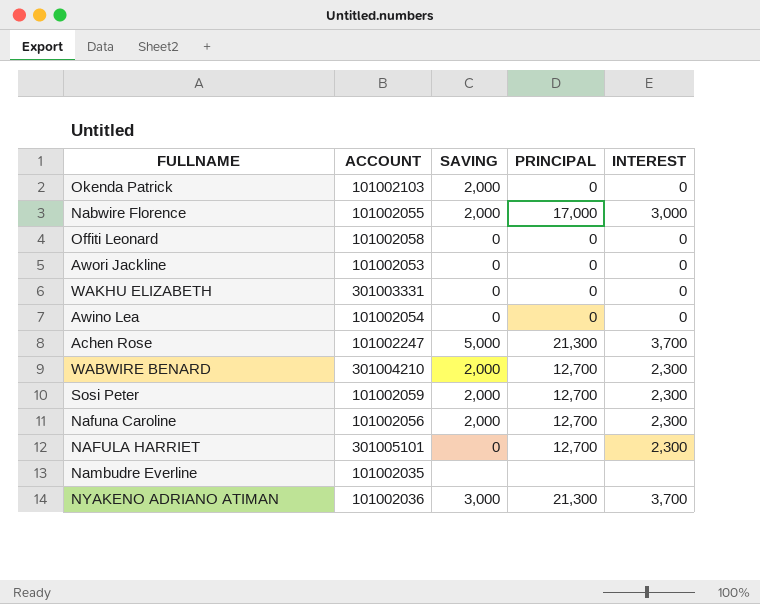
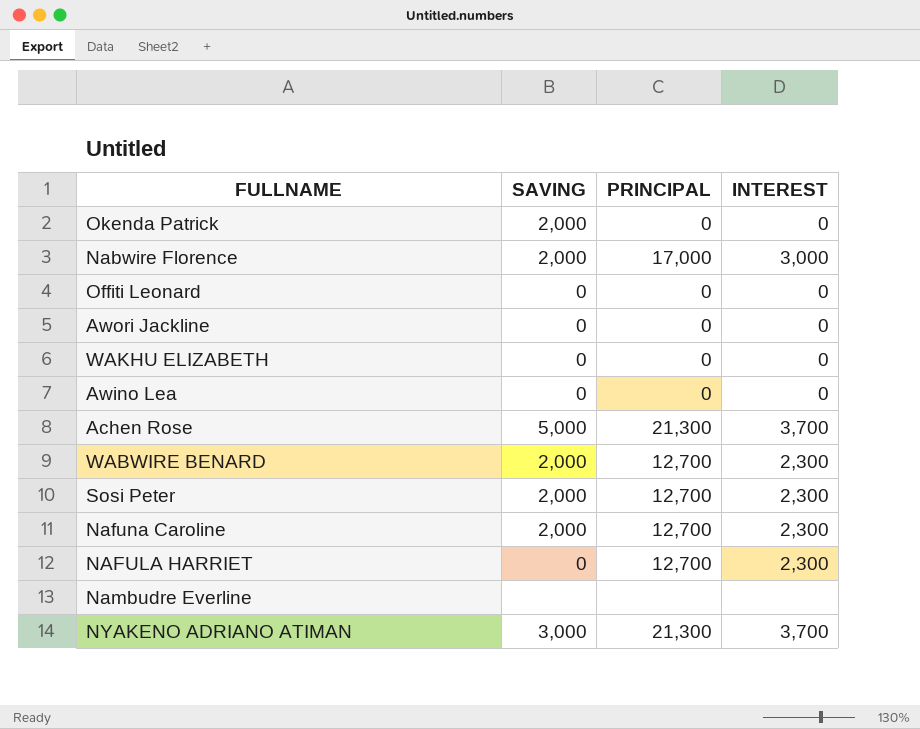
column ACCOUNT | position: 2 -> none

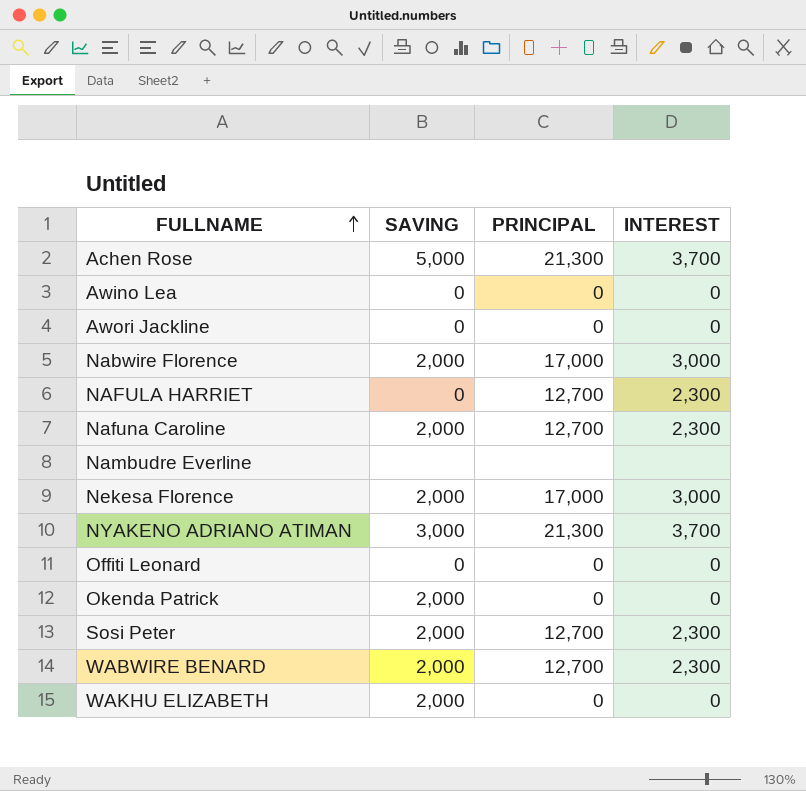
row order: none -> FULLNAME ascending
row Nekesa Florence: none -> 2,000 | 17,000 | 3,000
WAKHU ELIZABETH | SAVING: 0 -> 2,000

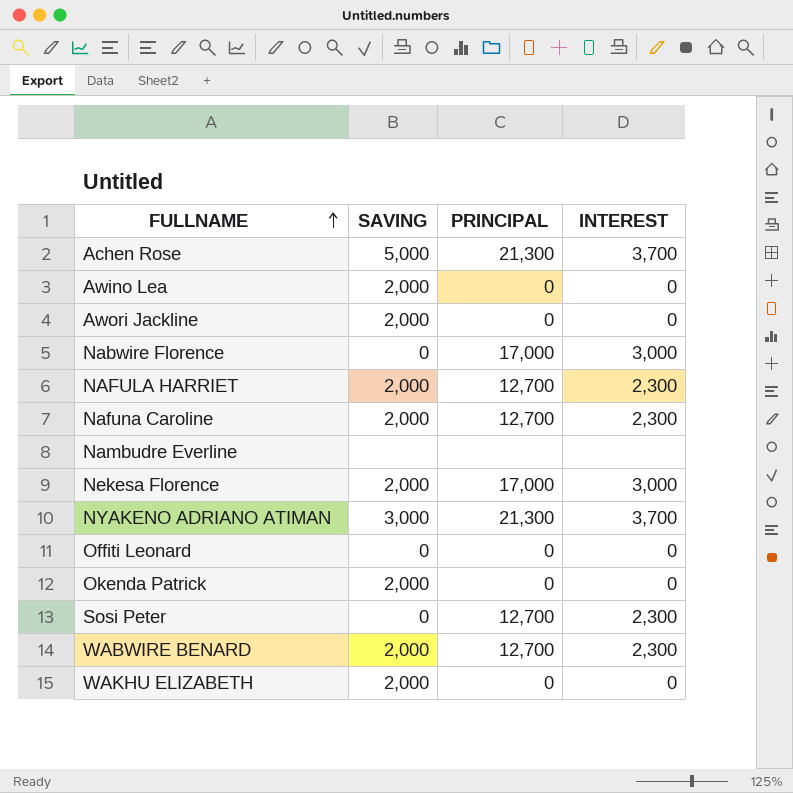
Awino Lea | SAVING: 0 -> 2,000
Awori Jackline | SAVING: 0 -> 2,000
Nabwire Florence | SAVING: 2,000 -> 0
NAFULA HARRIET | SAVING: 0 -> 2,000
Sosi Peter | SAVING: 2,000 -> 0

